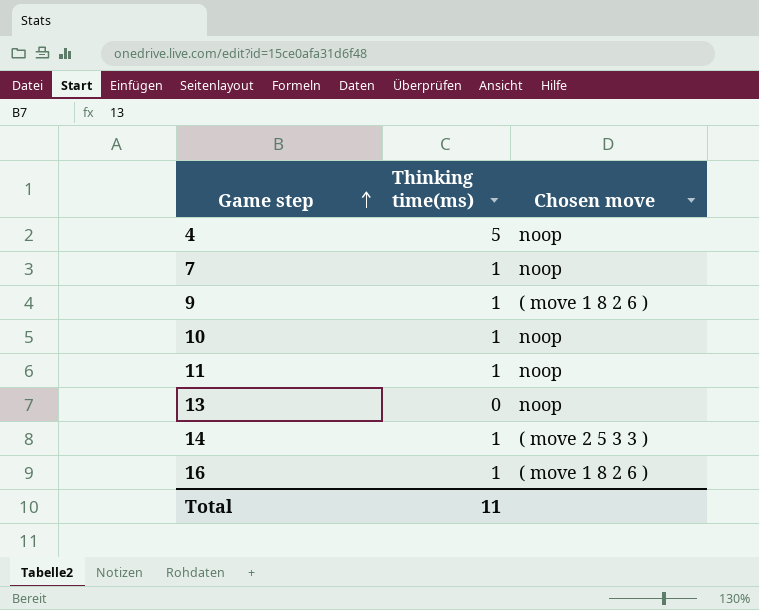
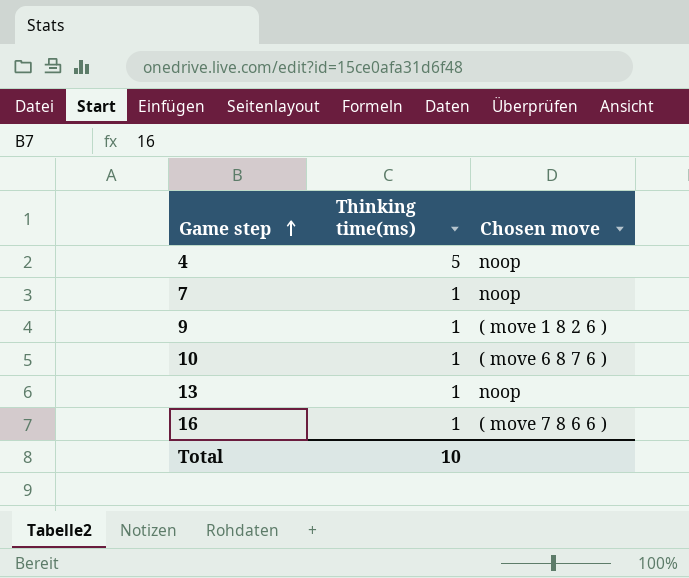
row 11: 1 | noop -> none
row 14: 1 | ( move 2 5 3 3 ) -> none
10 | Chosen move: noop -> ( move 6 8 7 6 )
13 | Thinking time(ms): 0 -> 1
16 | Chosen move: ( move 1 8 2 6 ) -> ( move 7 8 6 6 )
Total | Thinking time(ms): 11 -> 10

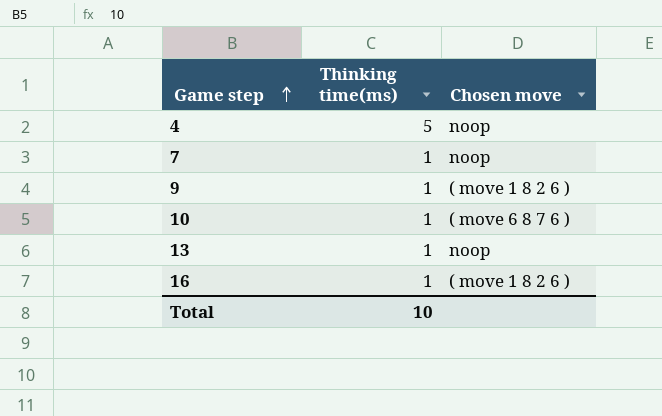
16 | Chosen move: ( move 7 8 6 6 ) -> ( move 1 8 2 6 )

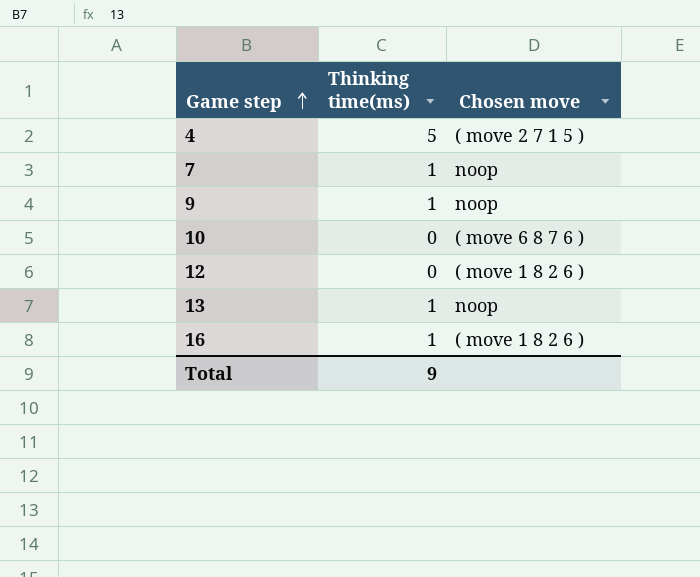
4 | Chosen move: noop -> ( move 2 7 1 5 )
9 | Chosen move: ( move 1 8 2 6 ) -> noop
10 | Thinking time(ms): 1 -> 0
row 12: none -> 0 | ( move 1 8 2 6 )
Total | Thinking time(ms): 10 -> 9

